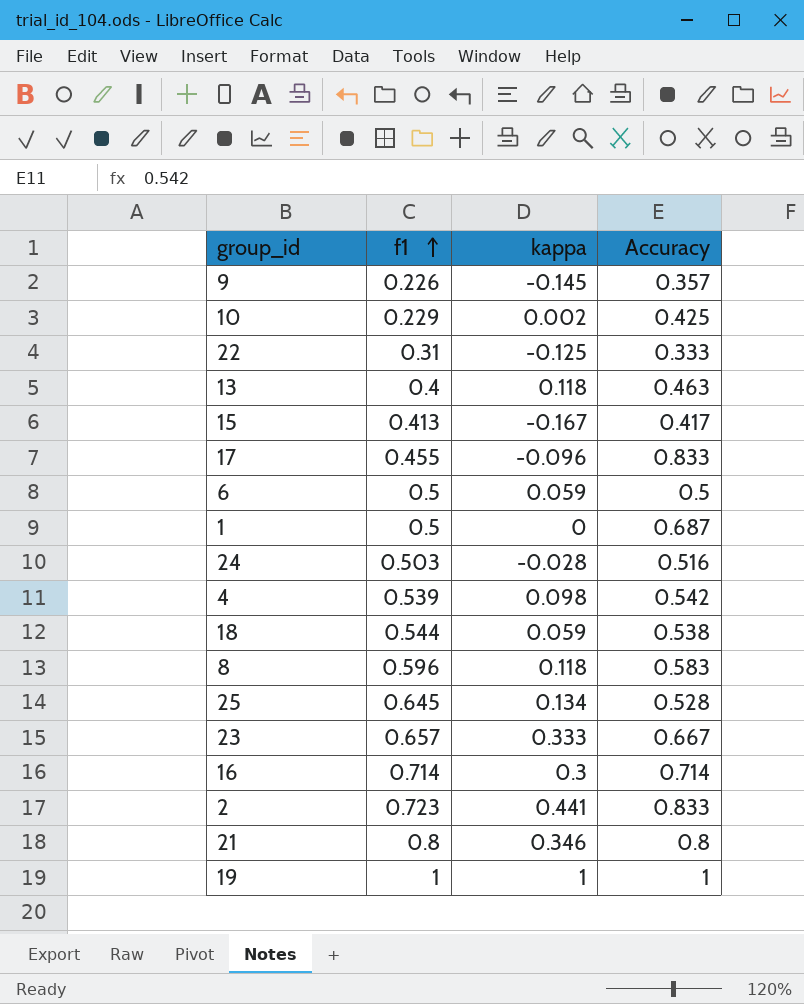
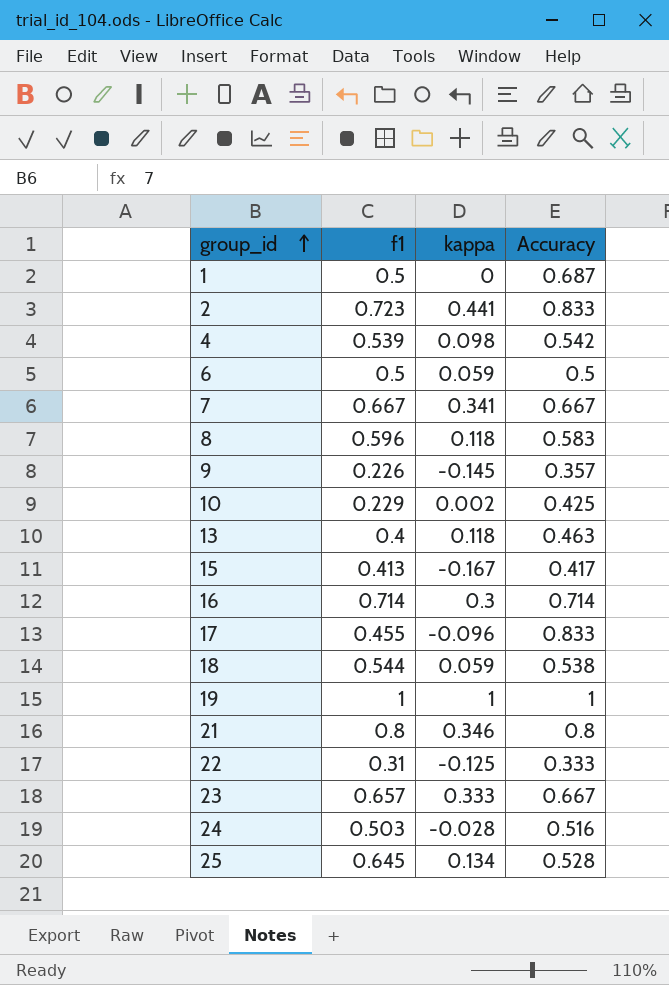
row order: f1 ascending -> group_id ascending
row 7: none -> 0.667 | 0.341 | 0.667

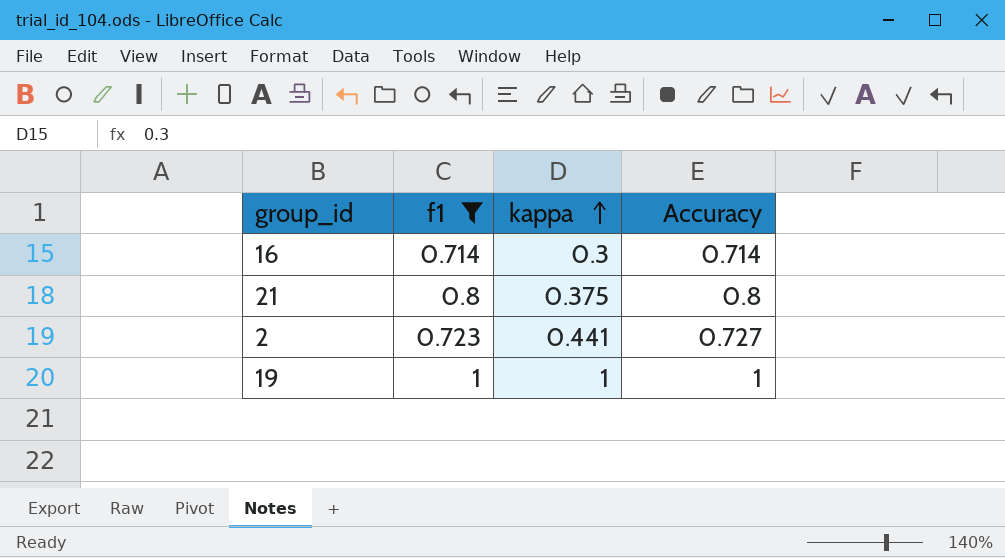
filter: none -> f1 >= 0.714
row order: group_id ascending -> kappa ascending
21 | kappa: 0.346 -> 0.375
2 | Accuracy: 0.833 -> 0.727

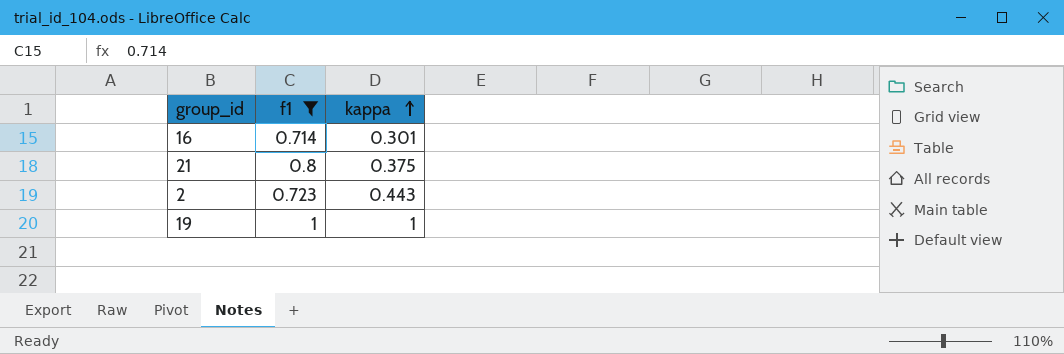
column Accuracy | position: 4 -> none
16 | kappa: 0.3 -> 0.301
2 | kappa: 0.441 -> 0.443

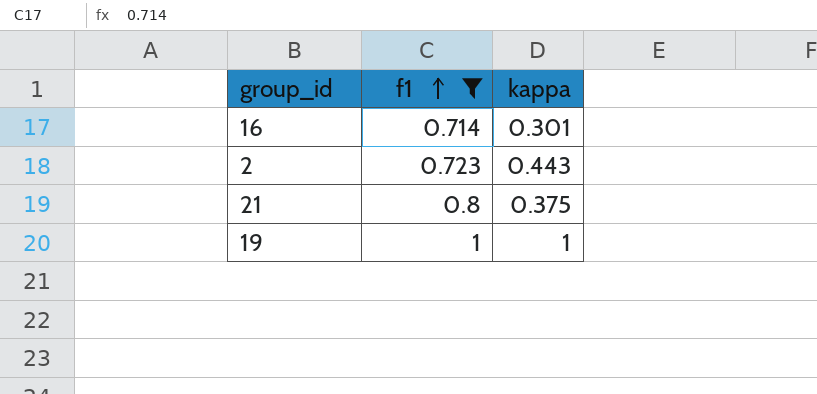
row order: kappa ascending -> f1 ascending

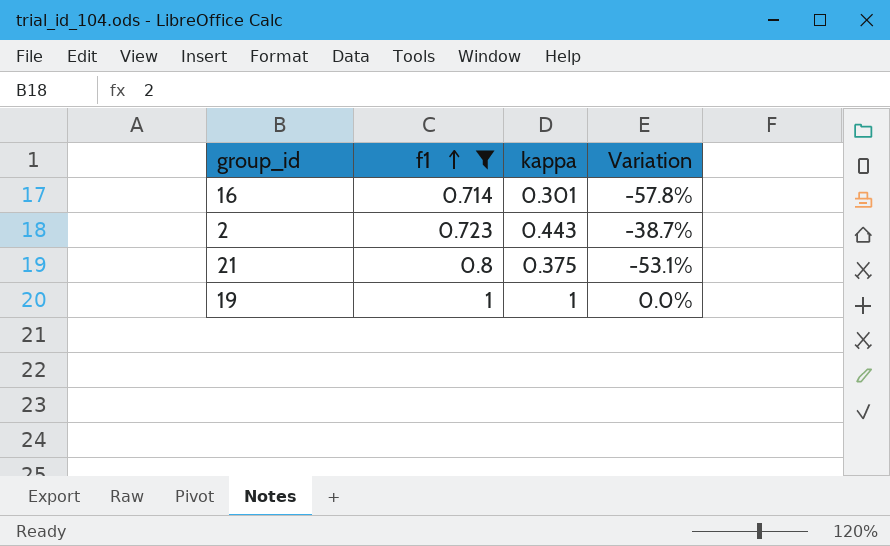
column Variation | formula: none -> ([kappa] - [f1]) / [f1]

